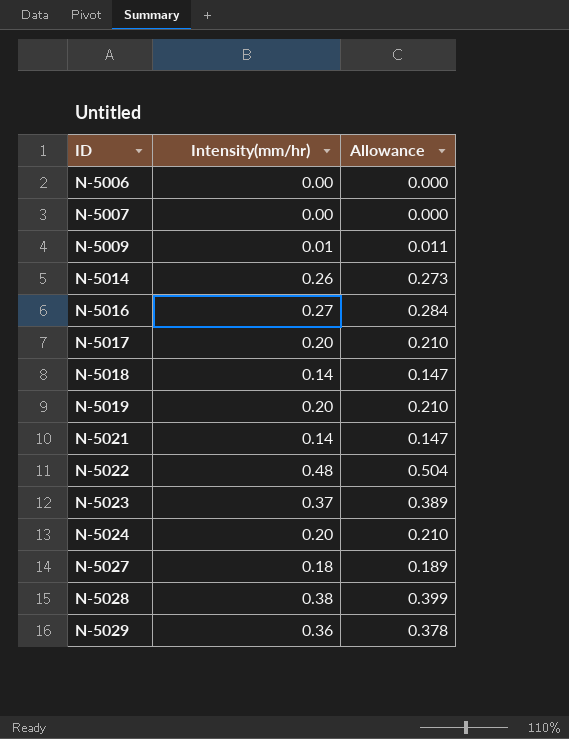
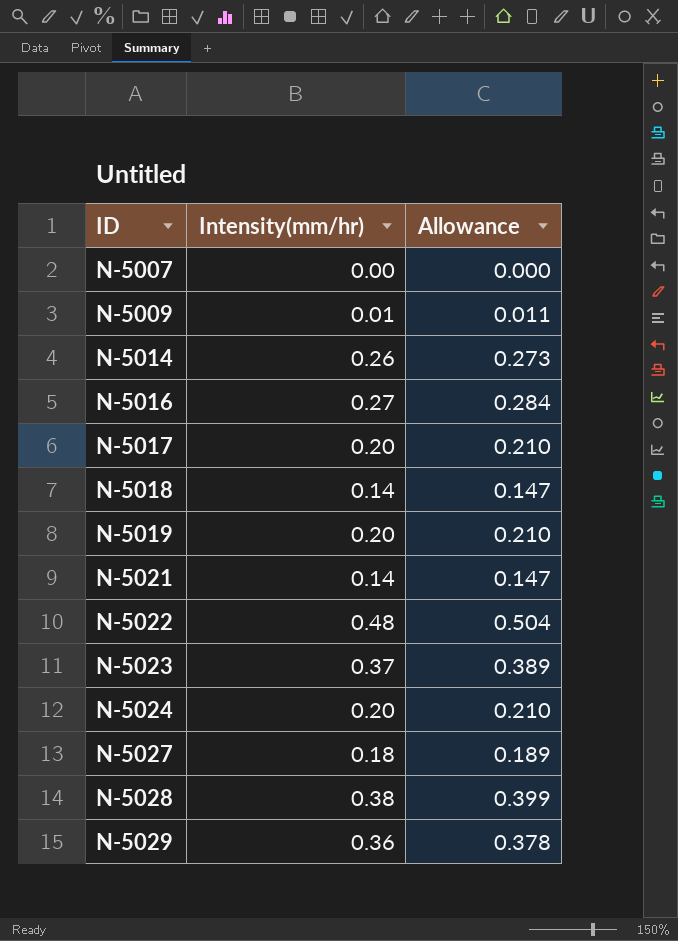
row N-5006: 0.00 | 0.000 -> none

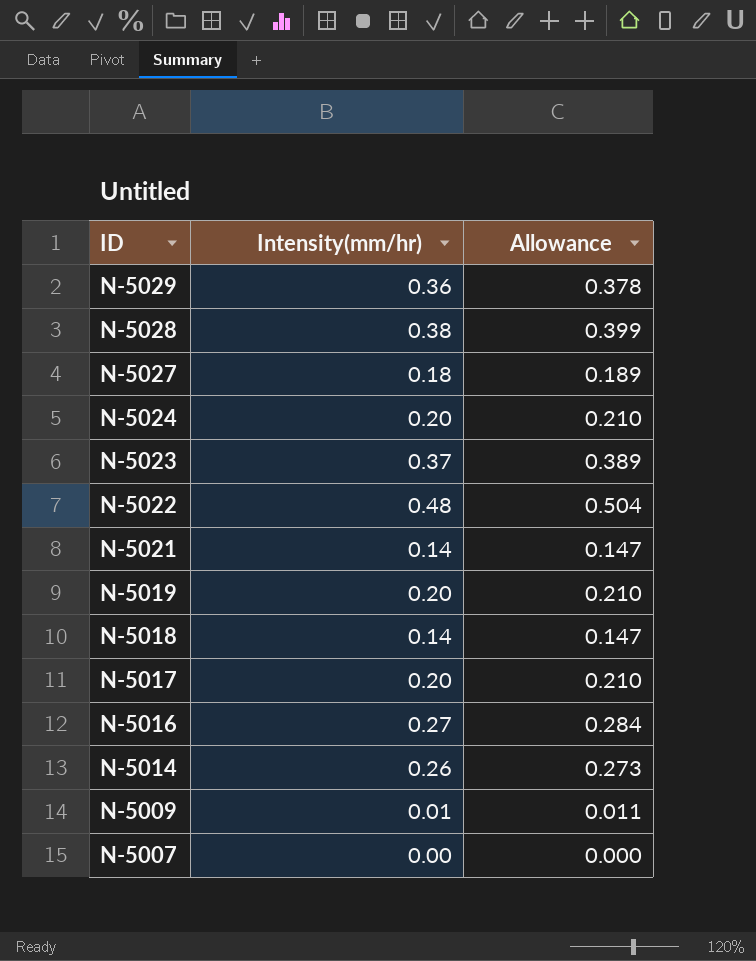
row order: ID ascending -> ID descending

